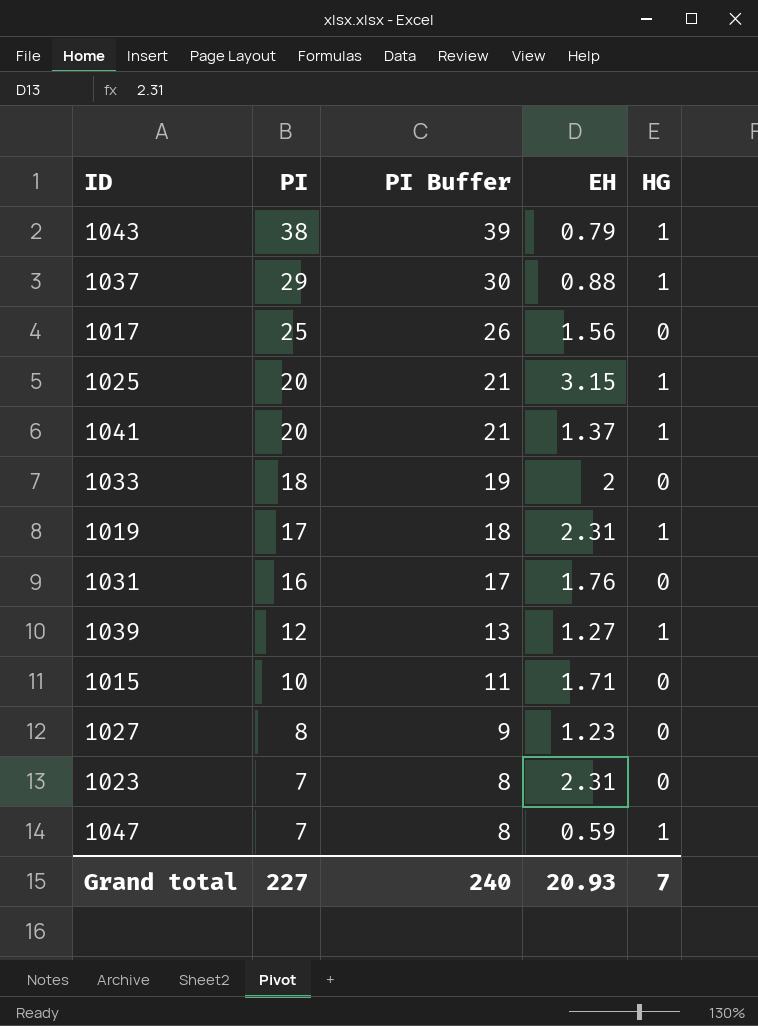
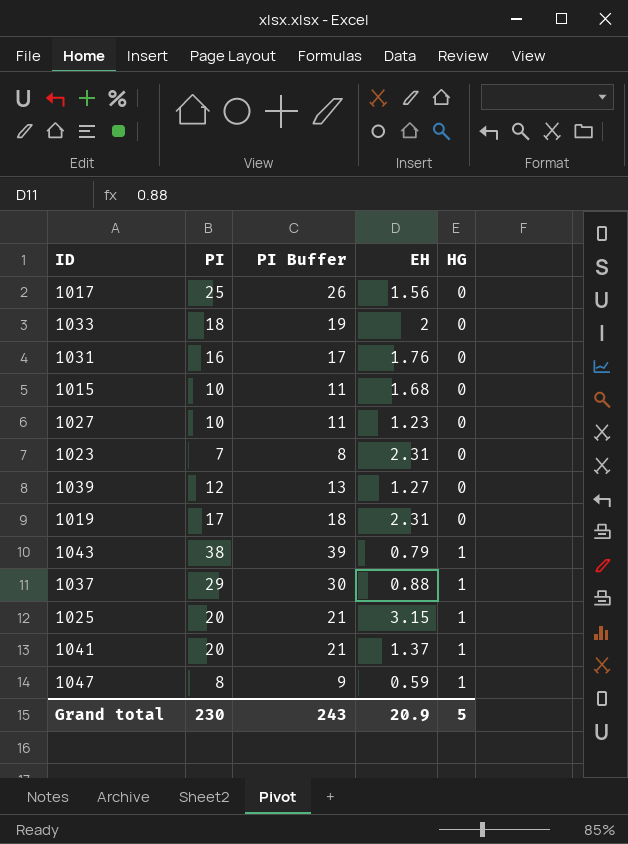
row order: PI descending -> HG ascending
1015 | EH: 1.71 -> 1.68
1027 | PI: 8 -> 10
1027 | PI Buffer: 9 -> 11
1039 | HG: 1 -> 0
1019 | HG: 1 -> 0
1047 | PI: 7 -> 8
1047 | PI Buffer: 8 -> 9
Grand total | PI: 227 -> 230
Grand total | PI Buffer: 240 -> 243
Grand total | EH: 20.93 -> 20.9
Grand total | HG: 7 -> 5

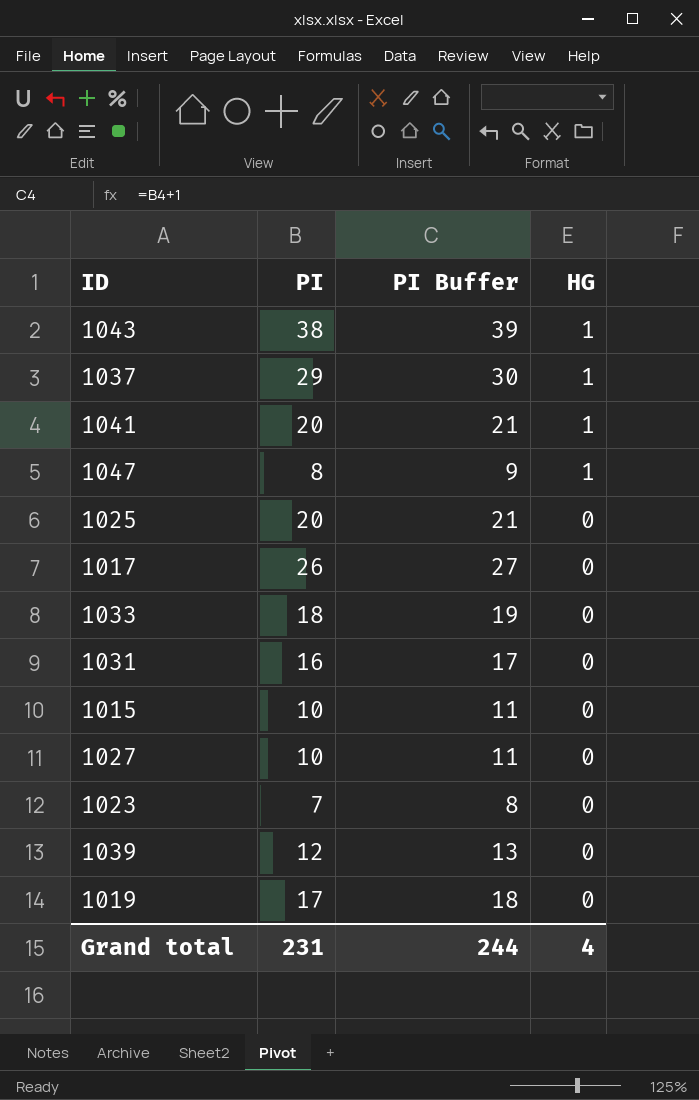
row order: HG ascending -> HG descending
column EH | position: 4 -> none
1025 | HG: 1 -> 0
1017 | PI: 25 -> 26
1017 | PI Buffer: 26 -> 27
Grand total | PI: 230 -> 231
Grand total | PI Buffer: 243 -> 244
Grand total | HG: 5 -> 4

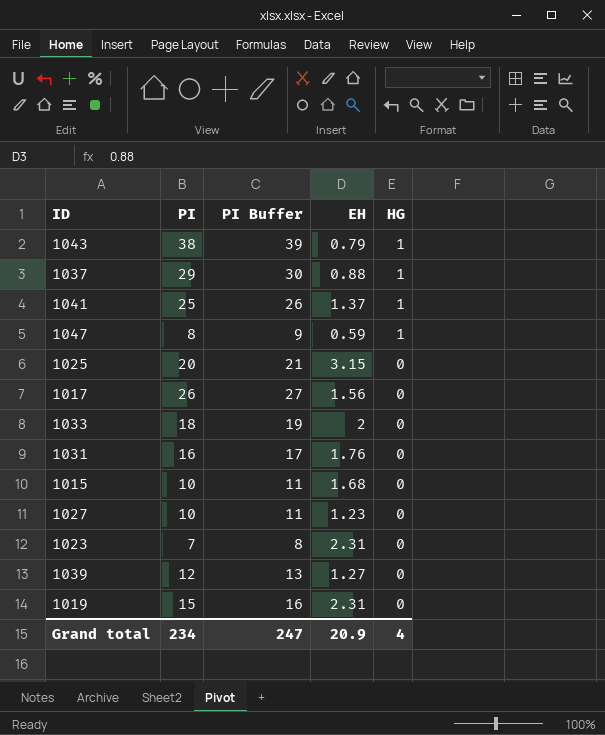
column EH | position: none -> 4
1041 | PI: 20 -> 25
1041 | PI Buffer: 21 -> 26
1019 | PI: 17 -> 15
1019 | PI Buffer: 18 -> 16
Grand total | PI: 231 -> 234
Grand total | PI Buffer: 244 -> 247

